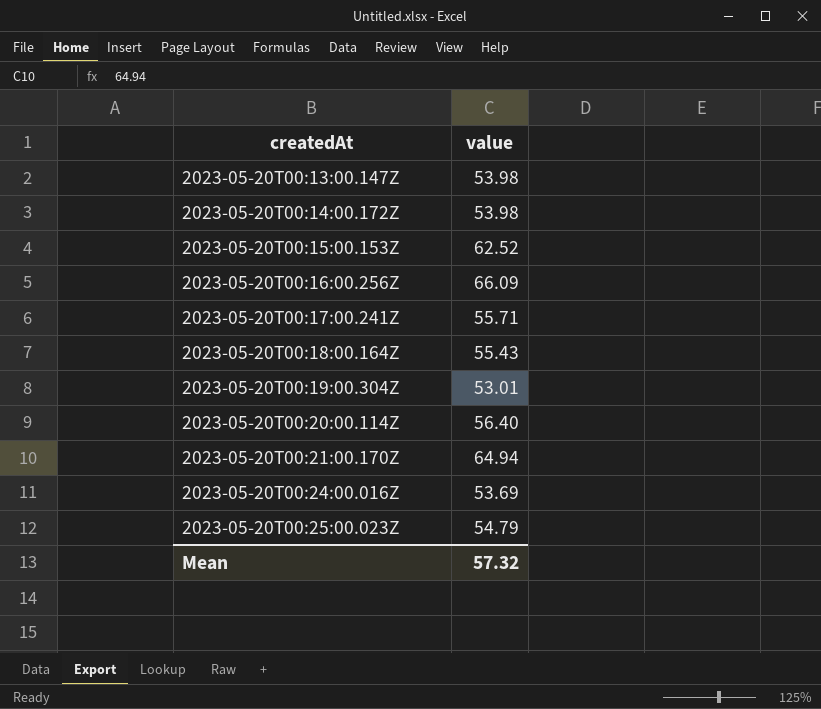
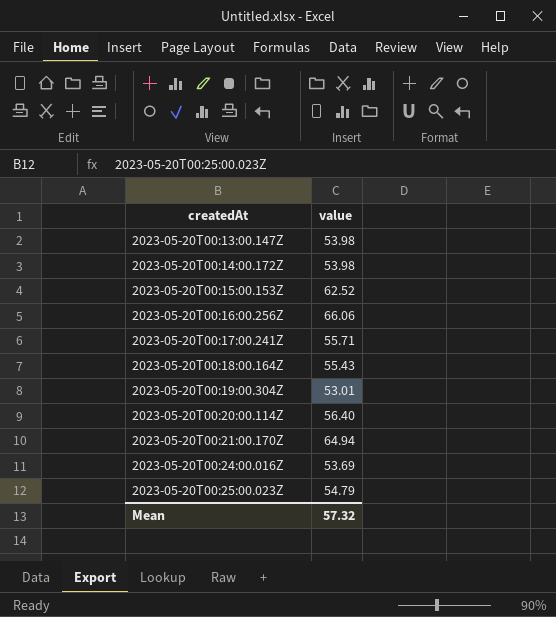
2023-05-20T00:16:00.256Z | value: 66.09 -> 66.06

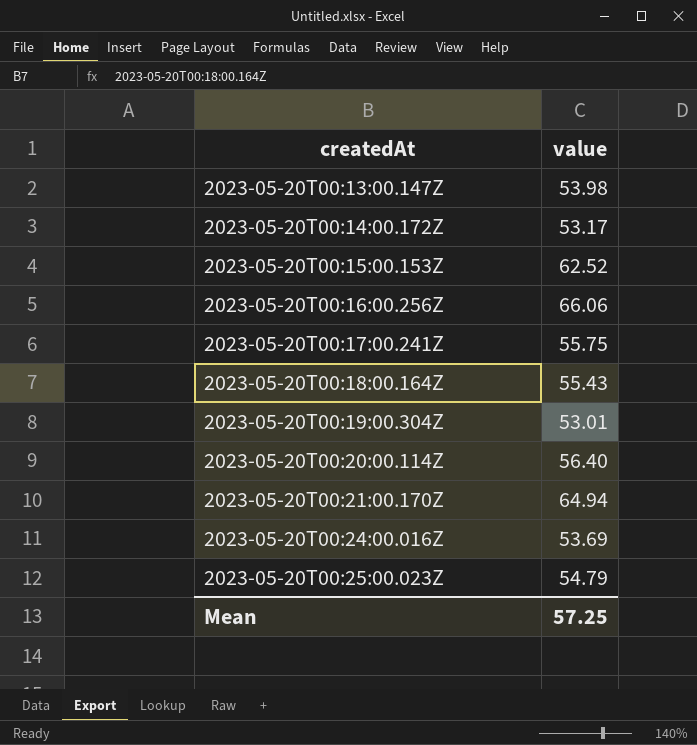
2023-05-20T00:14:00.172Z | value: 53.98 -> 53.17
2023-05-20T00:17:00.241Z | value: 55.71 -> 55.75
Mean | value: 57.32 -> 57.25

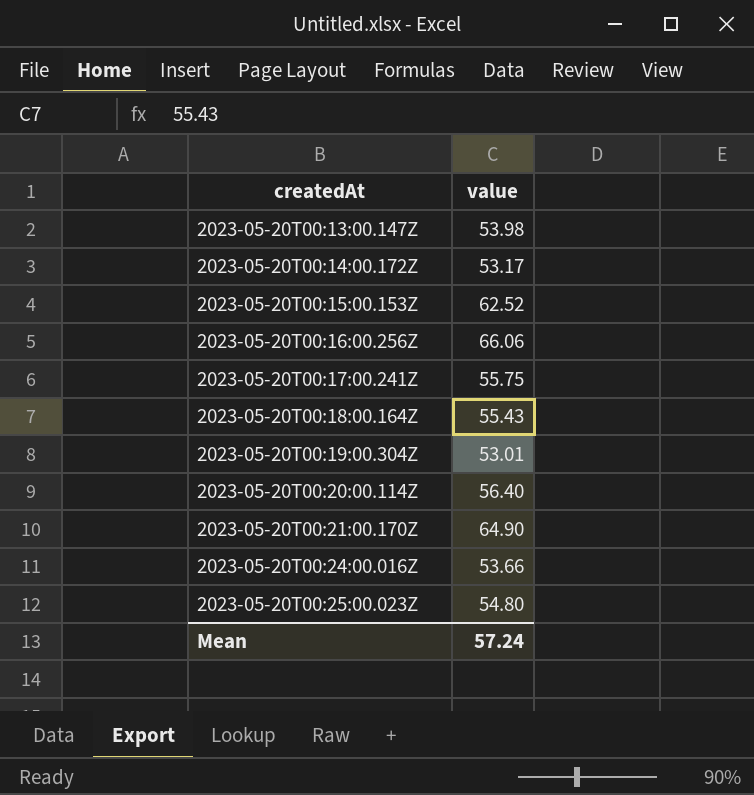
2023-05-20T00:21:00.170Z | value: 64.94 -> 64.90
2023-05-20T00:24:00.016Z | value: 53.69 -> 53.66
2023-05-20T00:25:00.023Z | value: 54.79 -> 54.80
Mean | value: 57.25 -> 57.24

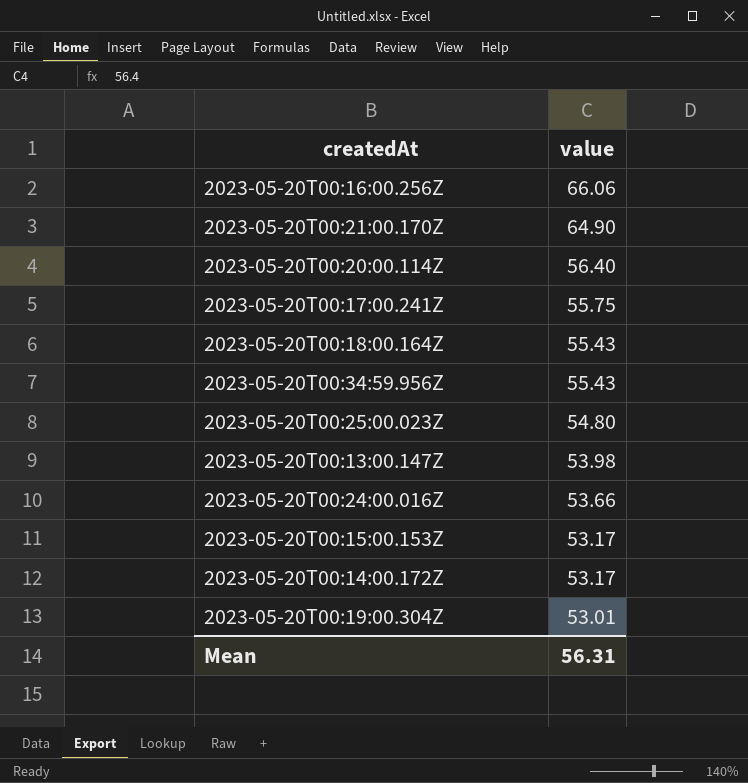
row order: createdAt ascending -> value descending
row 2023-05-20T00:34:59.956Z: none -> 55.43
2023-05-20T00:15:00.153Z | value: 62.52 -> 53.17
Mean | value: 57.24 -> 56.31

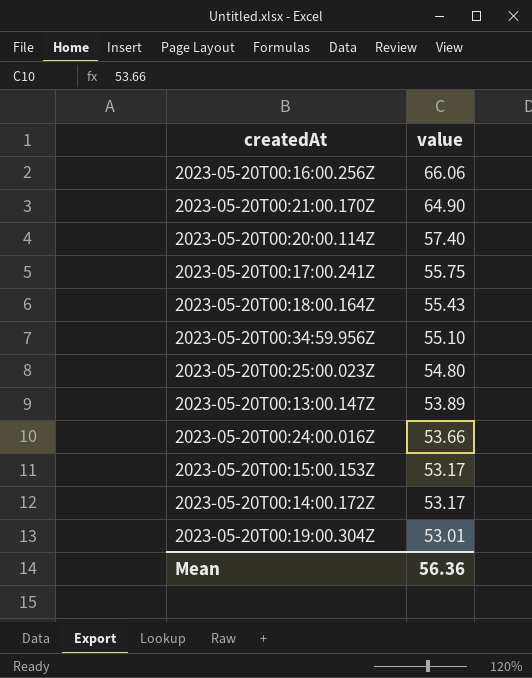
2023-05-20T00:20:00.114Z | value: 56.40 -> 57.40
2023-05-20T00:34:59.956Z | value: 55.43 -> 55.10
2023-05-20T00:13:00.147Z | value: 53.98 -> 53.89
Mean | value: 56.31 -> 56.36

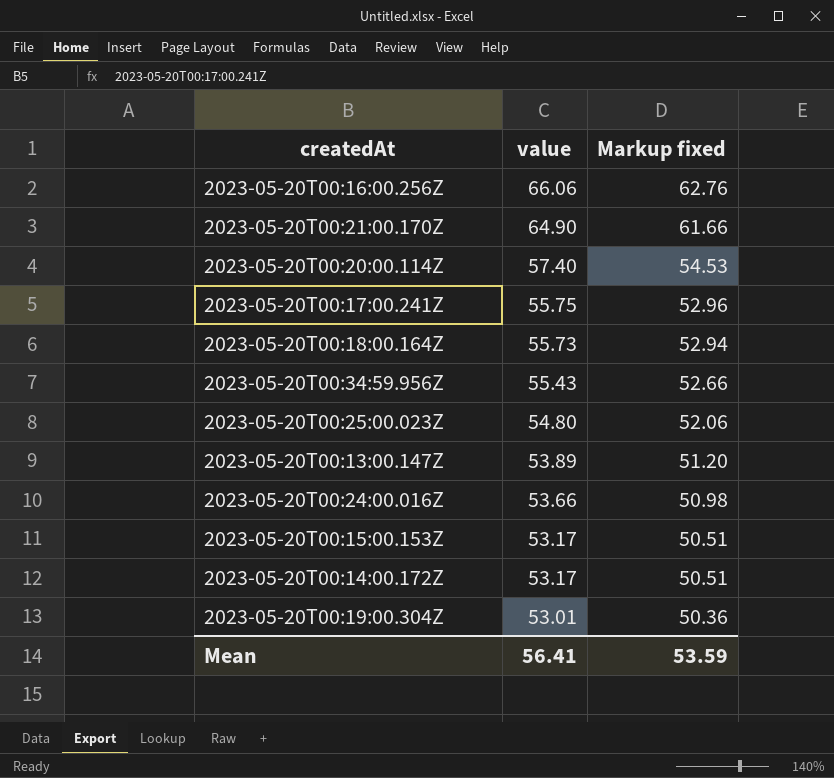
column Markup fixed | formula: none -> [value] * 0.95
2023-05-20T00:18:00.164Z | value: 55.43 -> 55.73
2023-05-20T00:34:59.956Z | value: 55.10 -> 55.43
Mean | value: 56.36 -> 56.41

